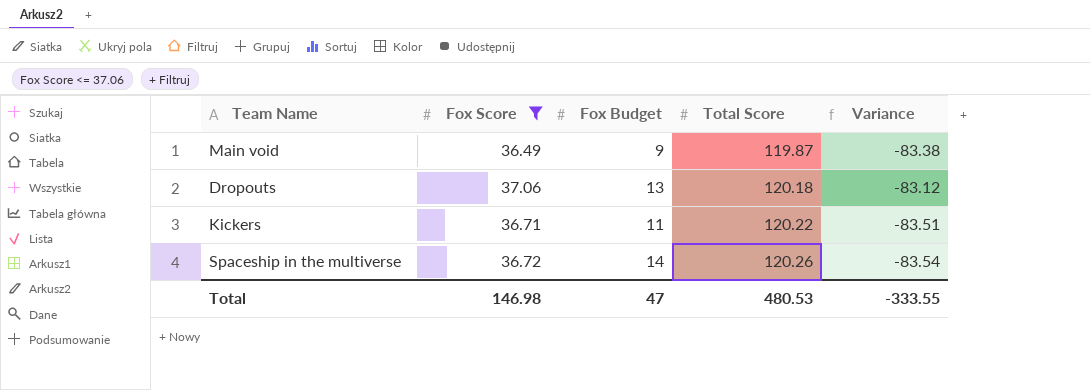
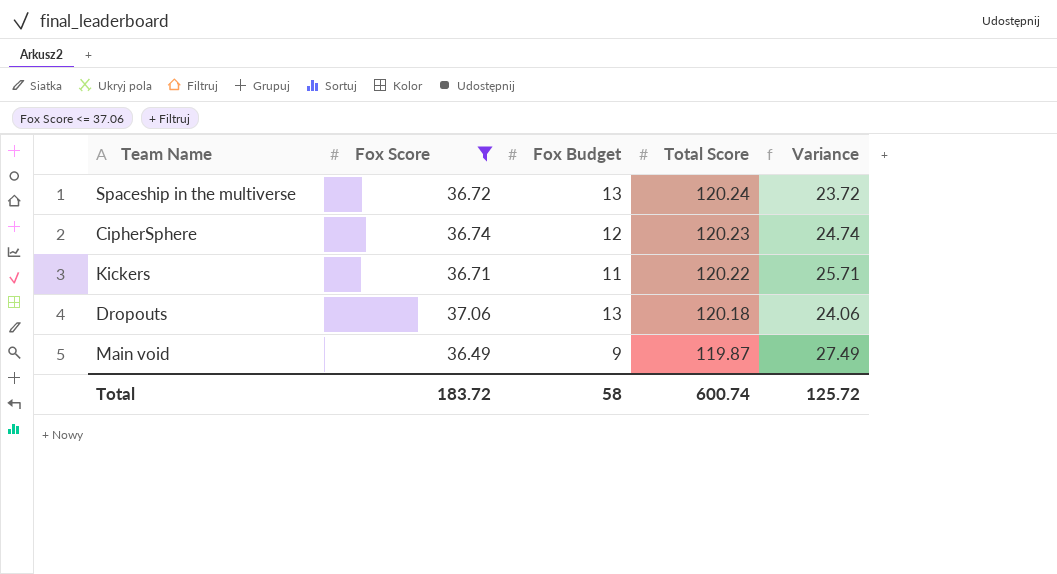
row order: Total Score ascending -> Total Score descending
column Variance | formula: [Fox Score] - [Total Score] -> [Fox Score] - [Fox Budget]
Spaceship in the multiverse | Fox Budget: 14 -> 13
Spaceship in the multiverse | Total Score: 120.26 -> 120.24
row CipherSphere: none -> 36.74 | 12 | 120.23 | 24.74
Total | Fox Score: 146.98 -> 183.72
Total | Fox Budget: 47 -> 58
Total | Total Score: 480.53 -> 600.74
Total | Variance: -333.55 -> 125.72

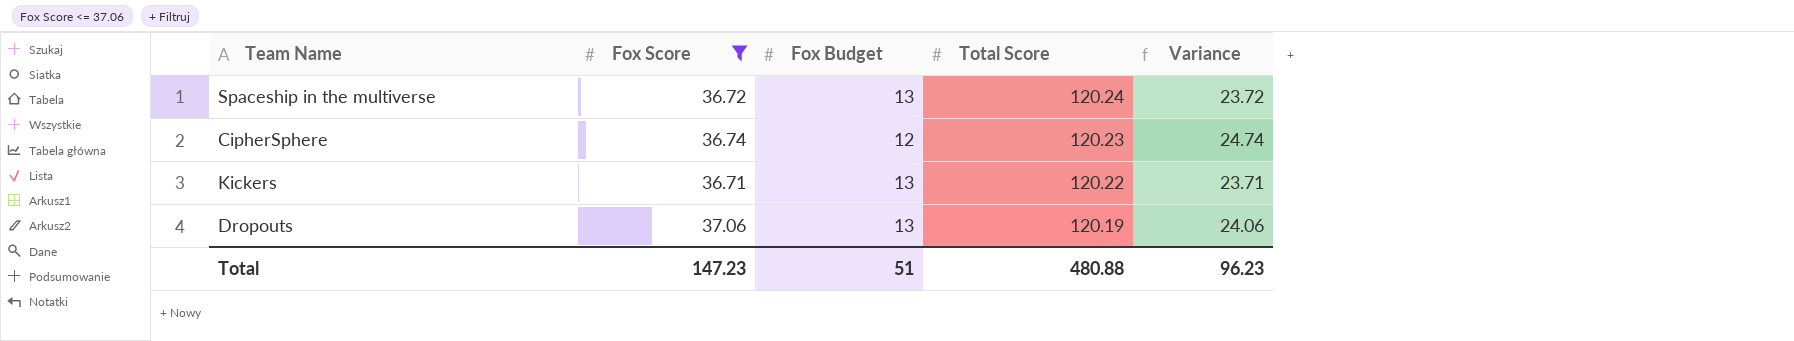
row Main void: 36.49 | 9 | 119.87 | 27.49 -> none
Kickers | Fox Budget: 11 -> 13
Kickers | Variance: 25.71 -> 23.71
Dropouts | Total Score: 120.18 -> 120.19
Total | Fox Score: 183.72 -> 147.23
Total | Fox Budget: 58 -> 51
Total | Total Score: 600.74 -> 480.88
Total | Variance: 125.72 -> 96.23

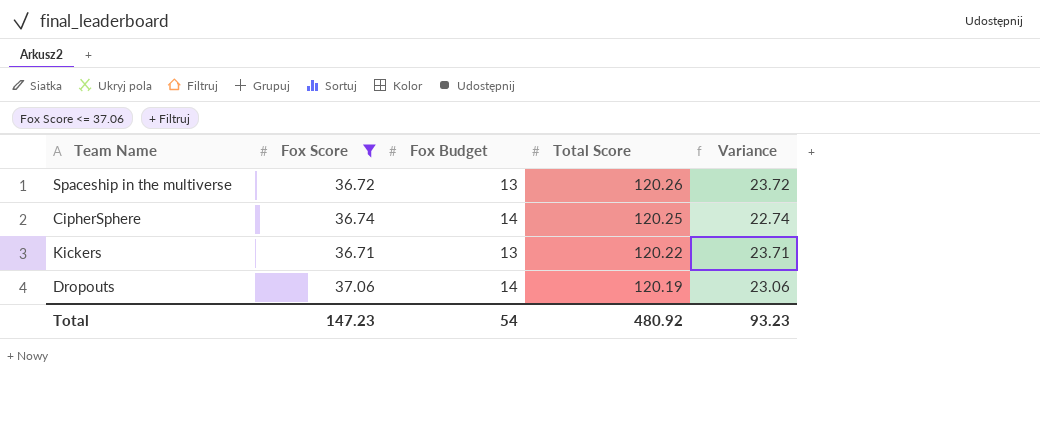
Spaceship in the multiverse | Total Score: 120.24 -> 120.26
CipherSphere | Fox Budget: 12 -> 14
CipherSphere | Total Score: 120.23 -> 120.25
CipherSphere | Variance: 24.74 -> 22.74
Dropouts | Fox Budget: 13 -> 14
Dropouts | Variance: 24.06 -> 23.06
Total | Fox Budget: 51 -> 54
Total | Total Score: 480.88 -> 480.92
Total | Variance: 96.23 -> 93.23

